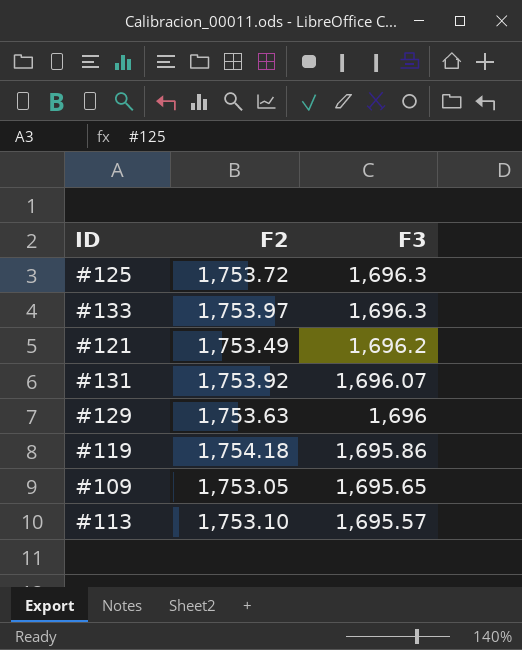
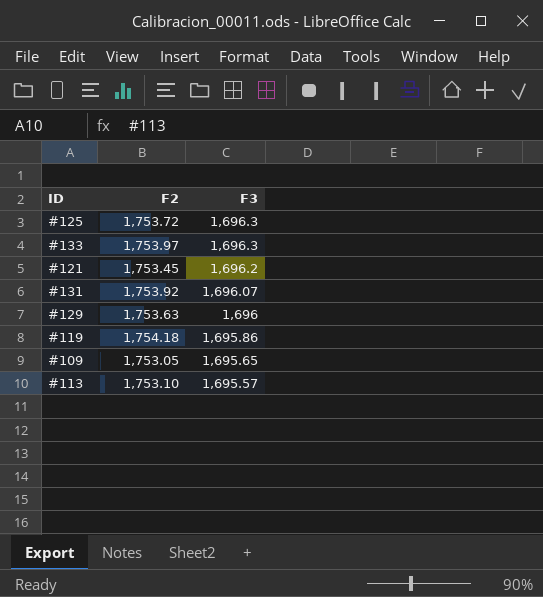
#121 | F2: 1,753.49 -> 1,753.45

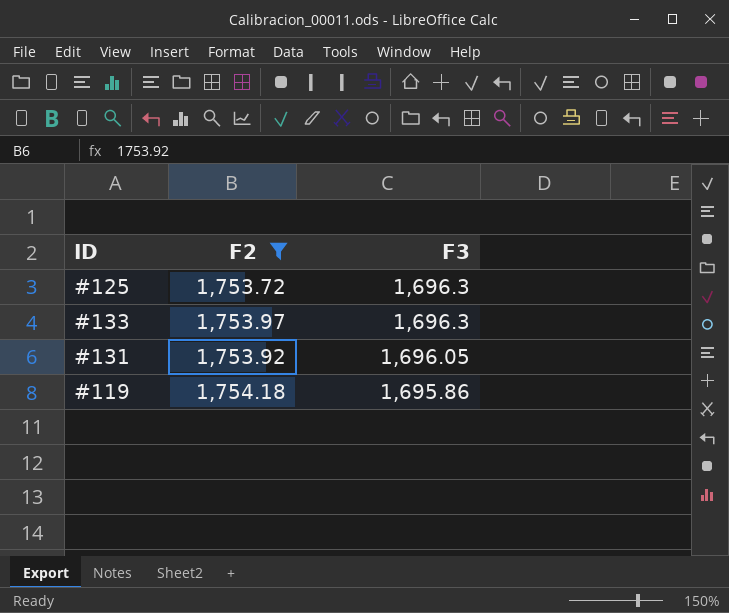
filter: none -> F2 >= 1,753.72
#131 | F3: 1,696.07 -> 1,696.05

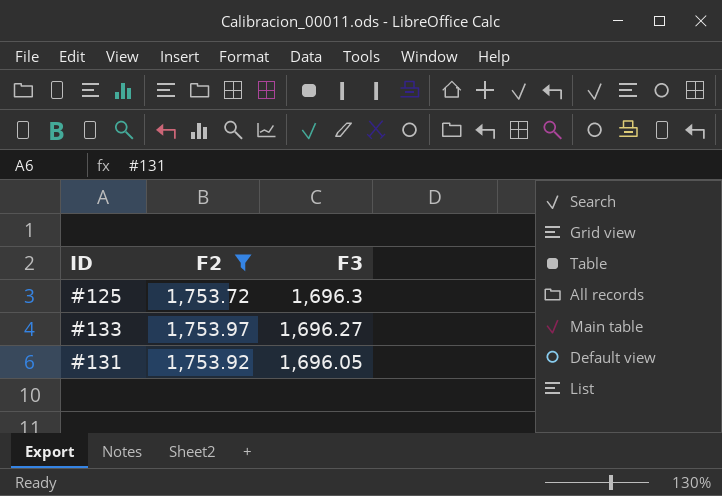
row #119: 1,754.18 | 1,695.86 -> none
#133 | F3: 1,696.3 -> 1,696.27

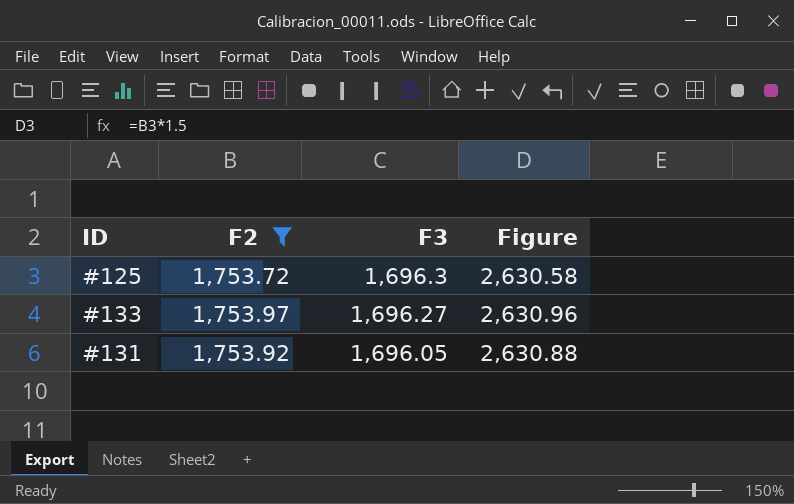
column Figure | formula: none -> [F2] * 1.5

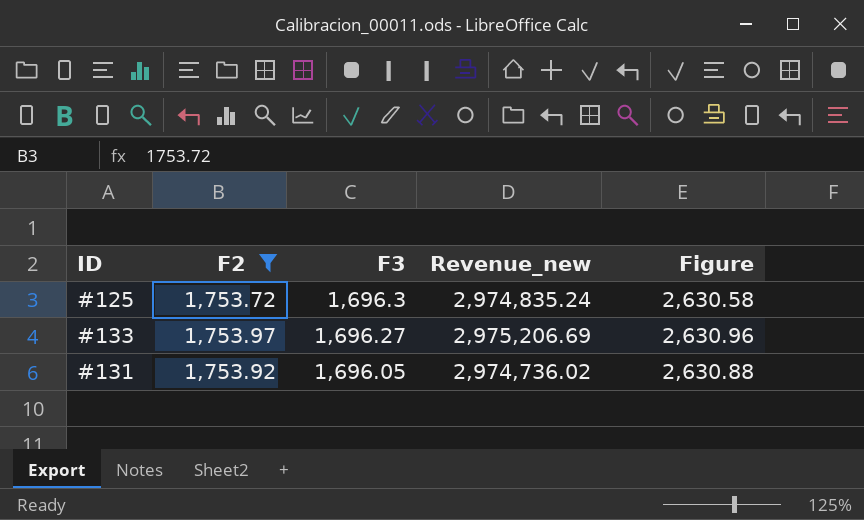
column Revenue_new | formula: none -> [F2] * [F3]

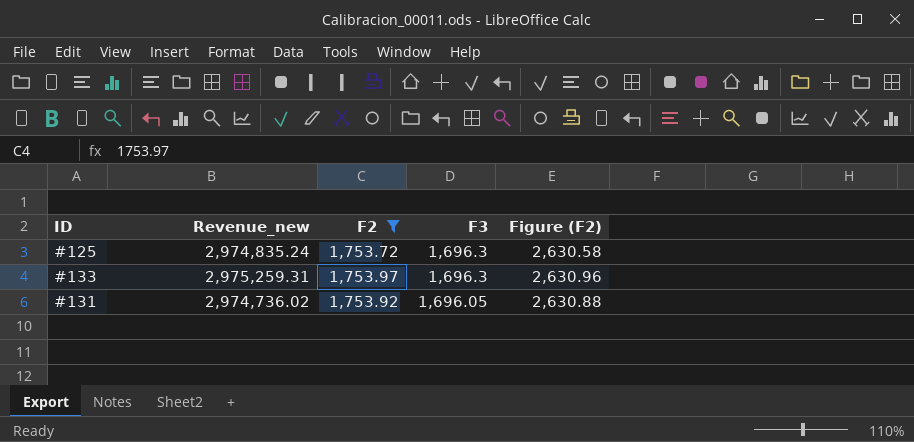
column Revenue_new | position: 4 -> 2
column name: Figure -> Figure (F2)
#133 | Revenue_new: 2,975,206.69 -> 2,975,259.31
#133 | F3: 1,696.27 -> 1,696.3

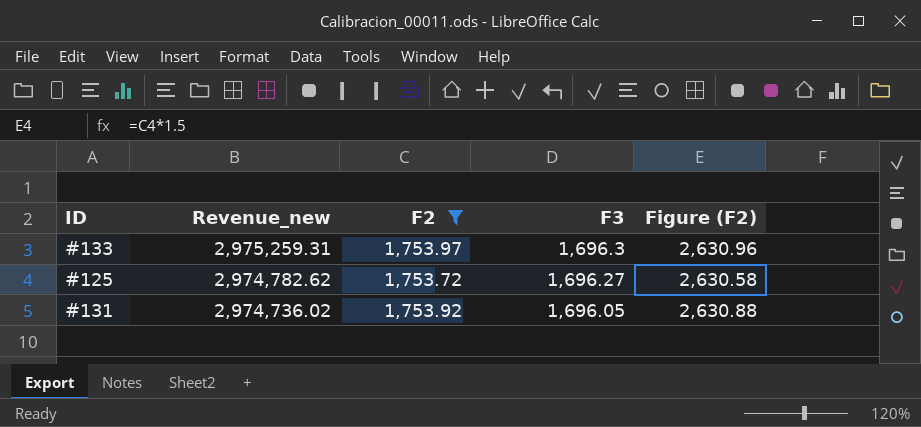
row order: F3 descending -> Revenue_new descending
#125 | Revenue_new: 2,974,835.24 -> 2,974,782.62
#125 | F3: 1,696.3 -> 1,696.27

